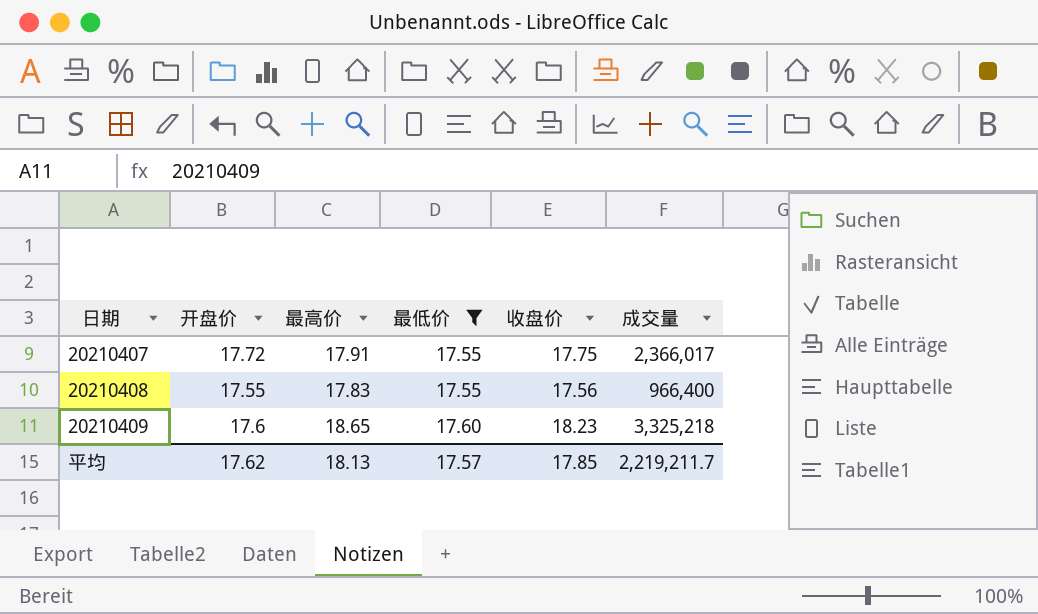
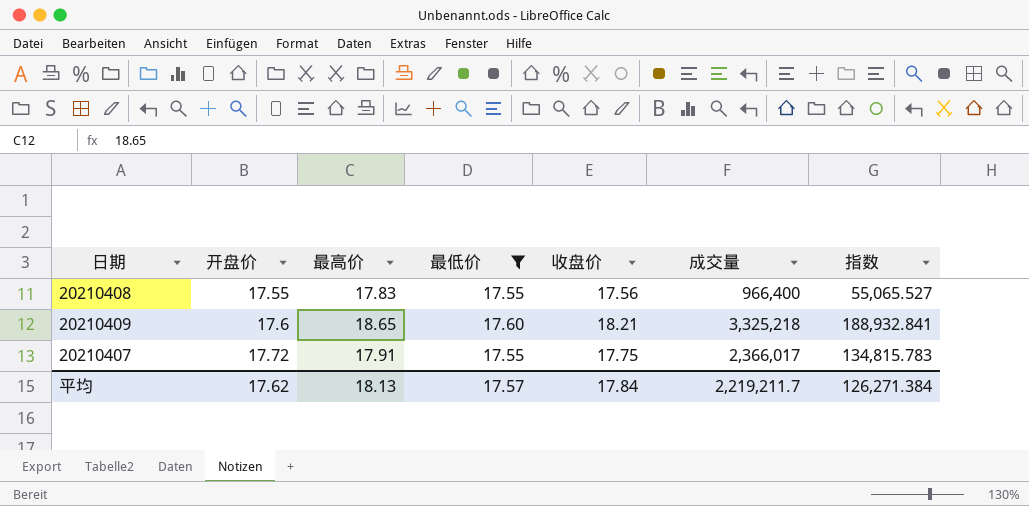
row order: 日期 ascending -> 开盘价 ascending
column 指数 | formula: none -> [成交量] / [最低价]
20210409 | 收盘价: 18.23 -> 18.21
平均 | 收盘价: 17.85 -> 17.84

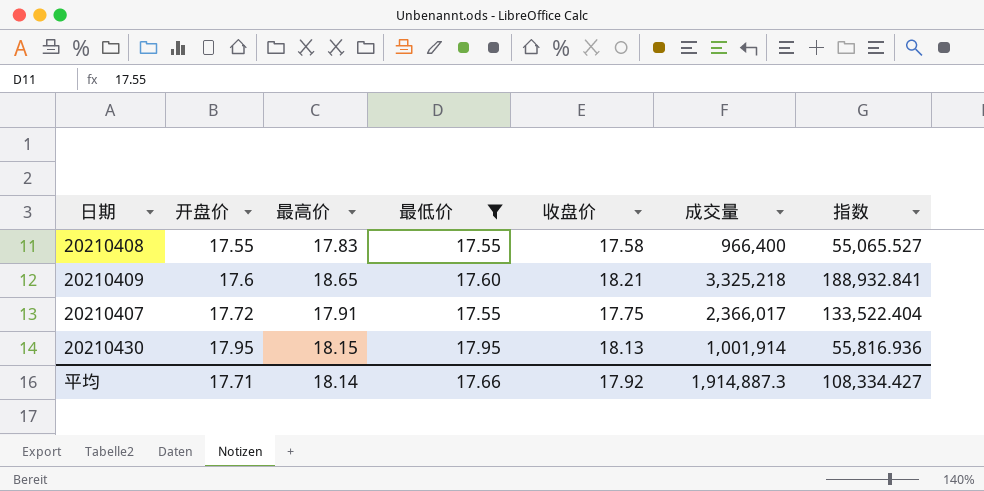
column 指数 | formula: [成交量] / [最低价] -> [成交量] / [开盘价]
20210408 | 收盘价: 17.56 -> 17.58
row 20210430: none -> 17.95 | 18.15 | 17.95 | 18.13 | 1,001,914 | 55,816.936
平均 | 开盘价: 17.62 -> 17.71
平均 | 最高价: 18.13 -> 18.14
平均 | 最低价: 17.57 -> 17.66
平均 | 收盘价: 17.84 -> 17.92
平均 | 成交量: 2,219,211.7 -> 1,914,887.3
平均 | 指数: 126,271.384 -> 108,334.427

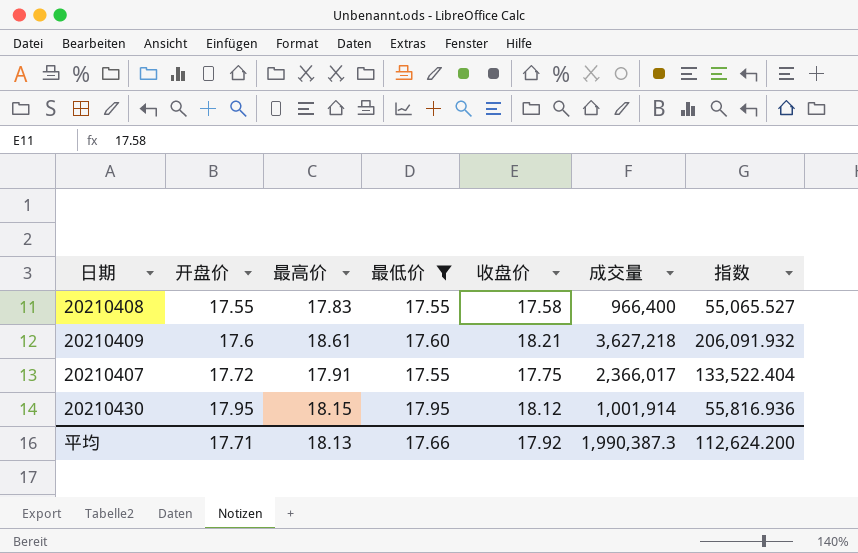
20210409 | 最高价: 18.65 -> 18.61
20210409 | 成交量: 3,325,218 -> 3,627,218
20210409 | 指数: 188,932.841 -> 206,091.932
20210430 | 收盘价: 18.13 -> 18.12
平均 | 最高价: 18.14 -> 18.13
平均 | 成交量: 1,914,887.3 -> 1,990,387.3
平均 | 指数: 108,334.427 -> 112,624.200

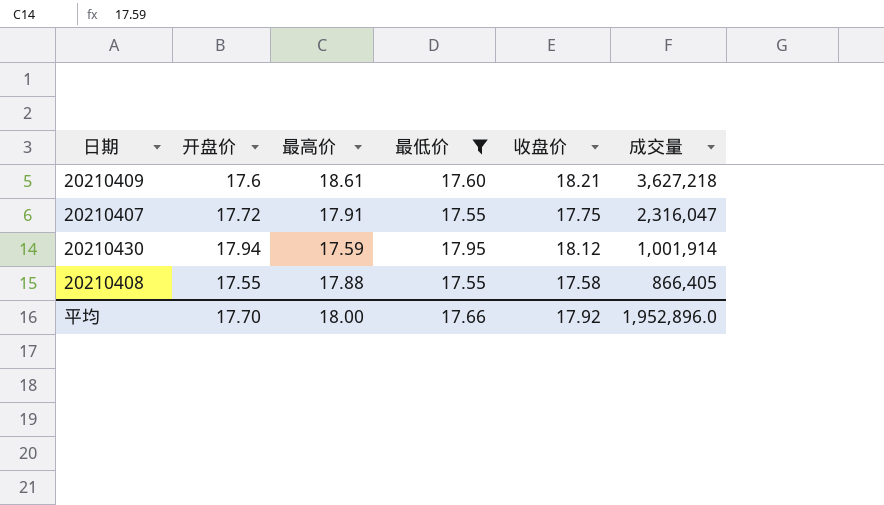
row order: 开盘价 ascending -> 成交量 descending
column 指数 | formula: [成交量] / [开盘价] -> none
20210407 | 成交量: 2,366,017 -> 2,316,047
20210430 | 开盘价: 17.95 -> 17.94
20210430 | 最高价: 18.15 -> 17.59
20210408 | 最高价: 17.83 -> 17.88
20210408 | 成交量: 966,400 -> 866,405
平均 | 开盘价: 17.71 -> 17.70
平均 | 最高价: 18.13 -> 18.00
平均 | 成交量: 1,990,387.3 -> 1,952,896.0

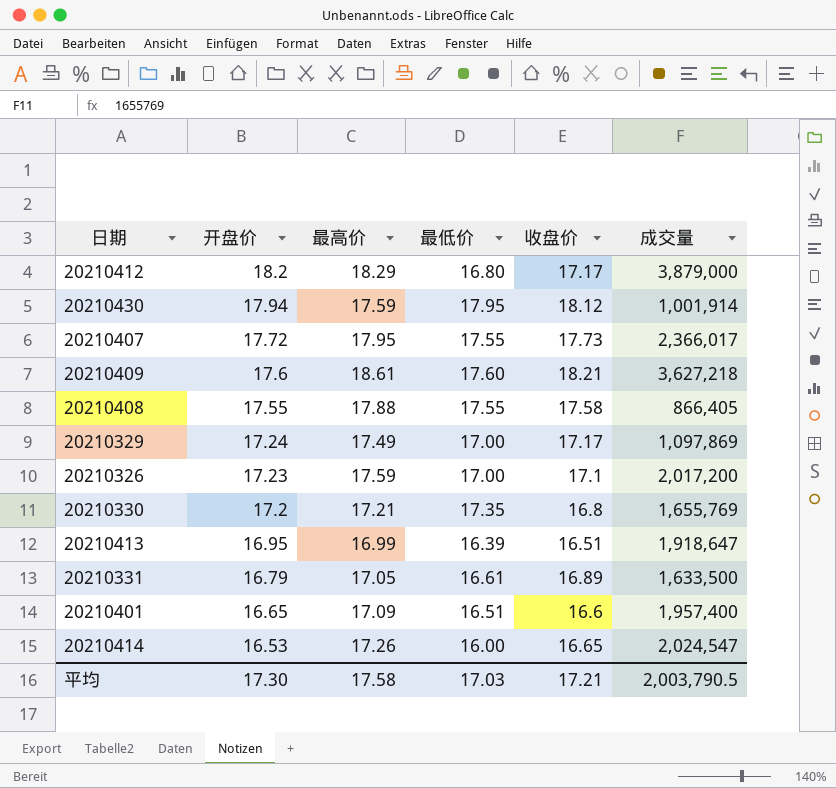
filter: 最低价 >= 17.55 -> none
row order: 成交量 descending -> 开盘价 descending
20210407 | 最高价: 17.91 -> 17.95
20210407 | 收盘价: 17.75 -> 17.73
20210407 | 成交量: 2,316,047 -> 2,366,017
平均 | 开盘价: 17.70 -> 17.30
平均 | 最高价: 18.00 -> 17.58
平均 | 最低价: 17.66 -> 17.03
平均 | 收盘价: 17.92 -> 17.21
平均 | 成交量: 1,952,896.0 -> 2,003,790.5

